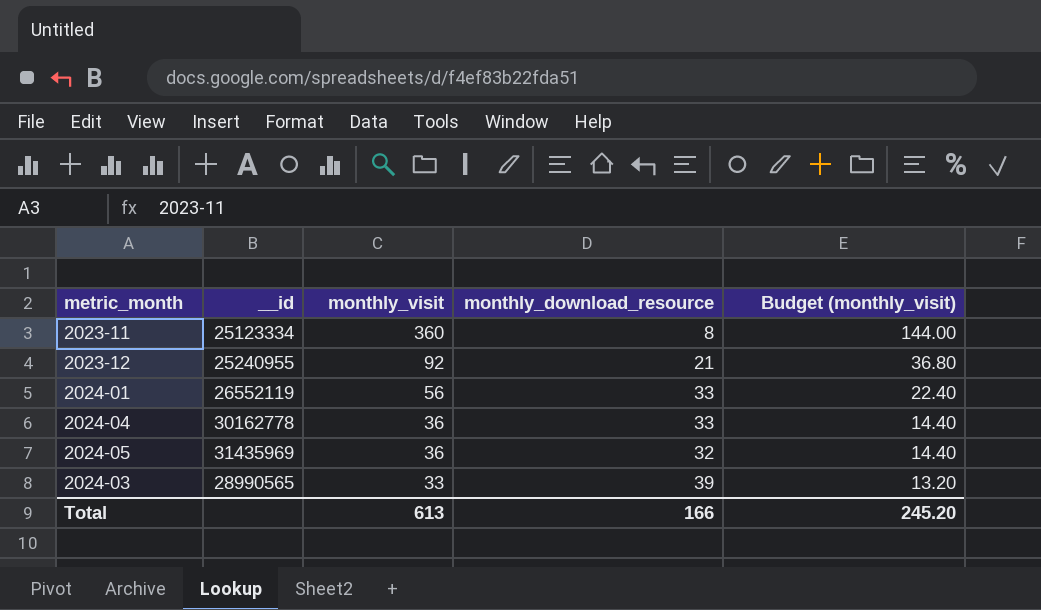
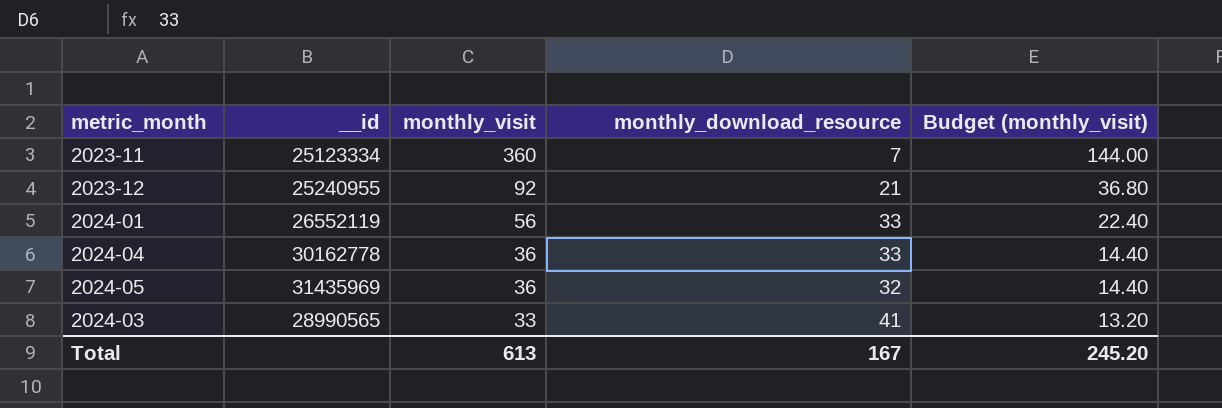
2023-11 | monthly_download_resource: 8 -> 7
2024-03 | monthly_download_resource: 39 -> 41
Total | monthly_download_resource: 166 -> 167

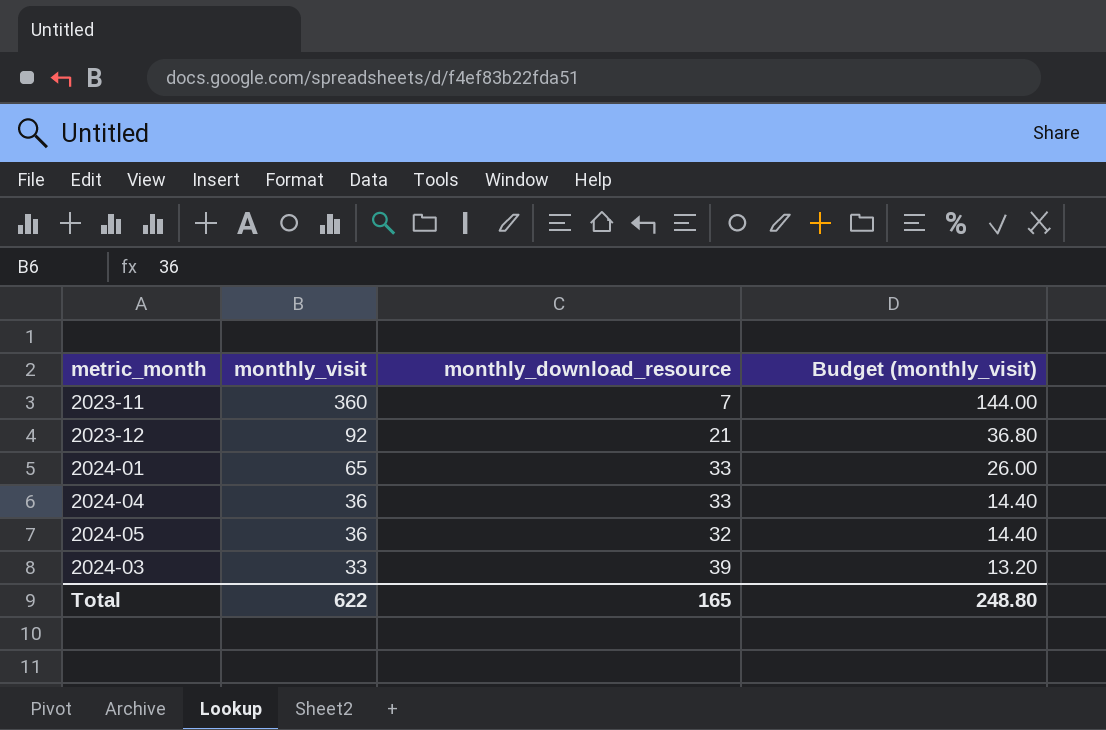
column __id | position: 2 -> none
2024-01 | monthly_visit: 56 -> 65
2024-01 | Budget (monthly_visit): 22.40 -> 26.00
2024-03 | monthly_download_resource: 41 -> 39
Total | monthly_visit: 613 -> 622
Total | monthly_download_resource: 167 -> 165
Total | Budget (monthly_visit): 245.20 -> 248.80

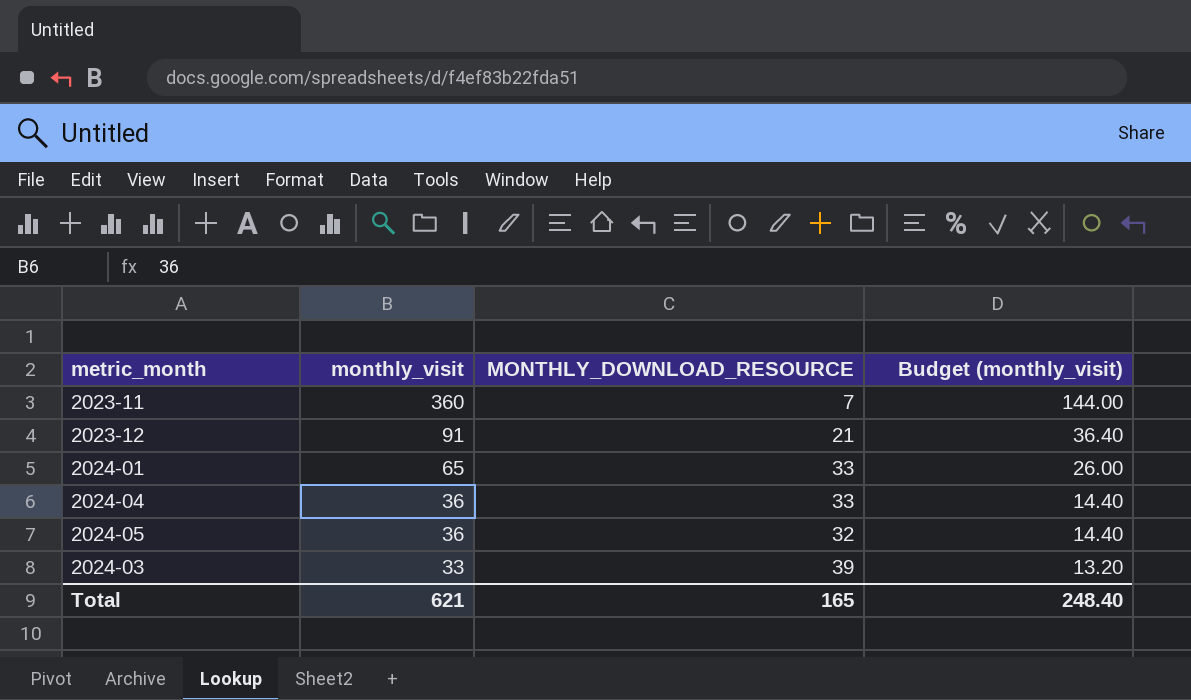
column name: monthly_download_resource -> MONTHLY_DOWNLOAD_RESOURCE
2023-12 | monthly_visit: 92 -> 91
2023-12 | Budget (monthly_visit): 36.80 -> 36.40
Total | monthly_visit: 622 -> 621
Total | Budget (monthly_visit): 248.80 -> 248.40

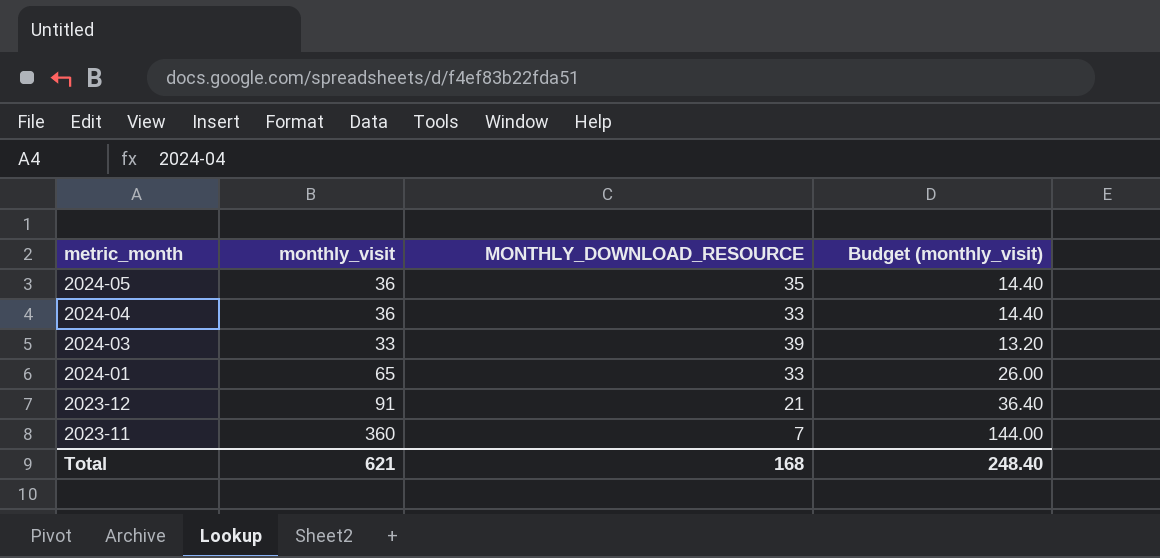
row order: monthly_visit descending -> metric_month descending
2024-05 | MONTHLY_DOWNLOAD_RESOURCE: 32 -> 35
Total | MONTHLY_DOWNLOAD_RESOURCE: 165 -> 168

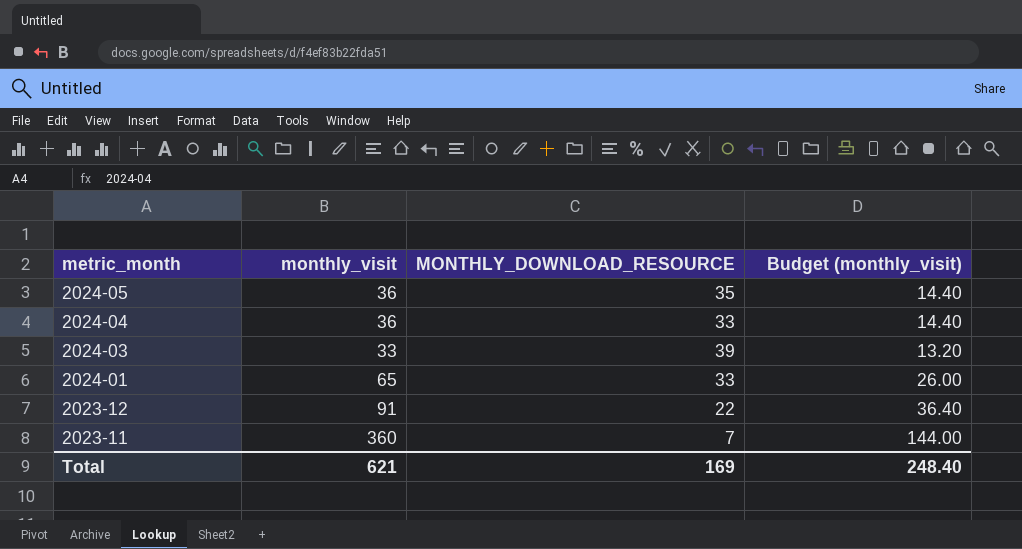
2023-12 | MONTHLY_DOWNLOAD_RESOURCE: 21 -> 22
Total | MONTHLY_DOWNLOAD_RESOURCE: 168 -> 169

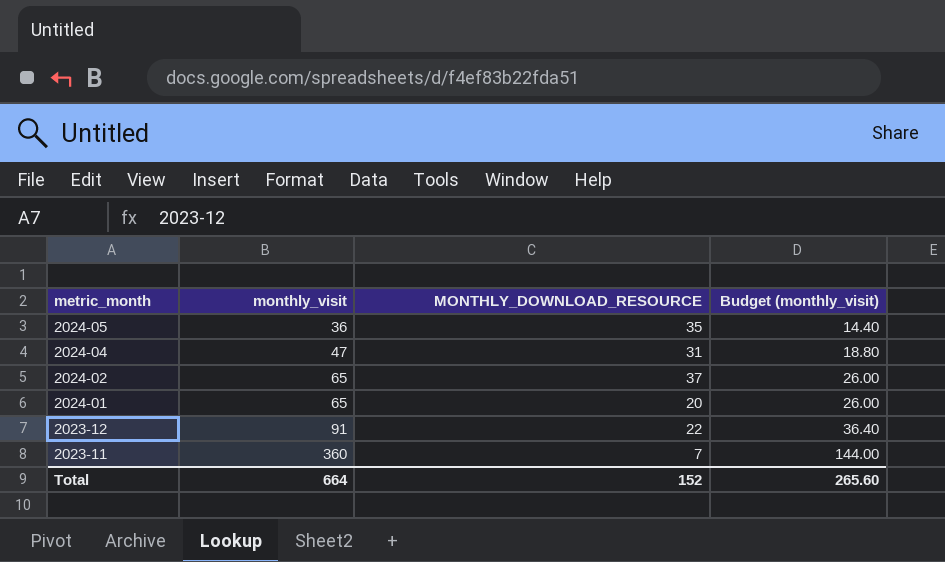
row 2024-03: 33 | 39 | 13.20 -> none
2024-04 | monthly_visit: 36 -> 47
2024-04 | MONTHLY_DOWNLOAD_RESOURCE: 33 -> 31
2024-04 | Budget (monthly_visit): 14.40 -> 18.80
row 2024-02: none -> 65 | 37 | 26.00
2024-01 | MONTHLY_DOWNLOAD_RESOURCE: 33 -> 20
Total | monthly_visit: 621 -> 664
Total | MONTHLY_DOWNLOAD_RESOURCE: 169 -> 152
Total | Budget (monthly_visit): 248.40 -> 265.60

